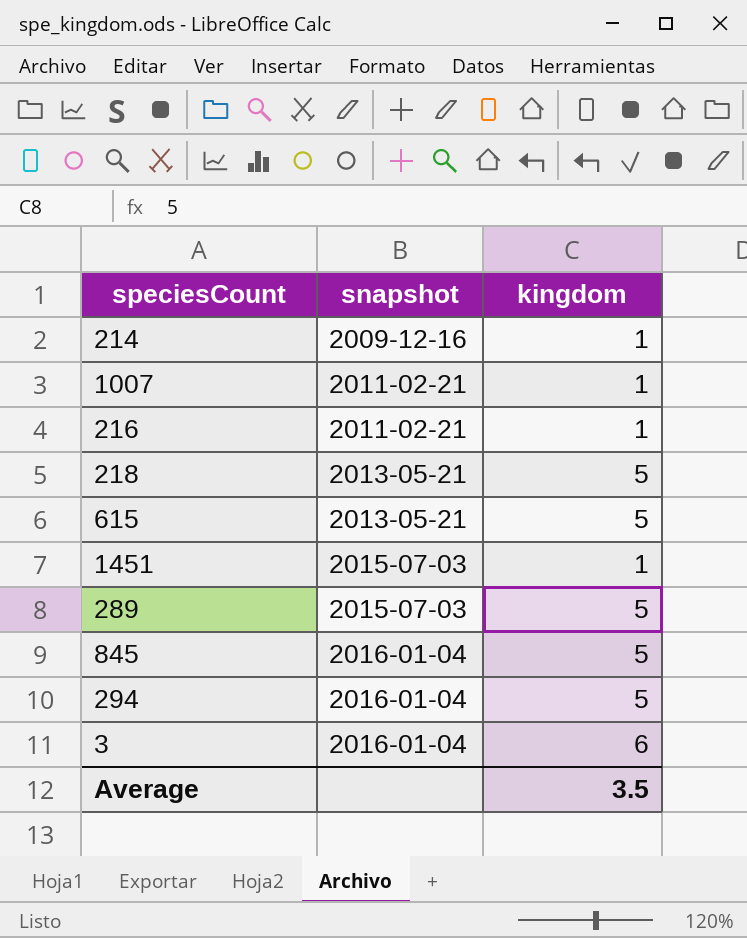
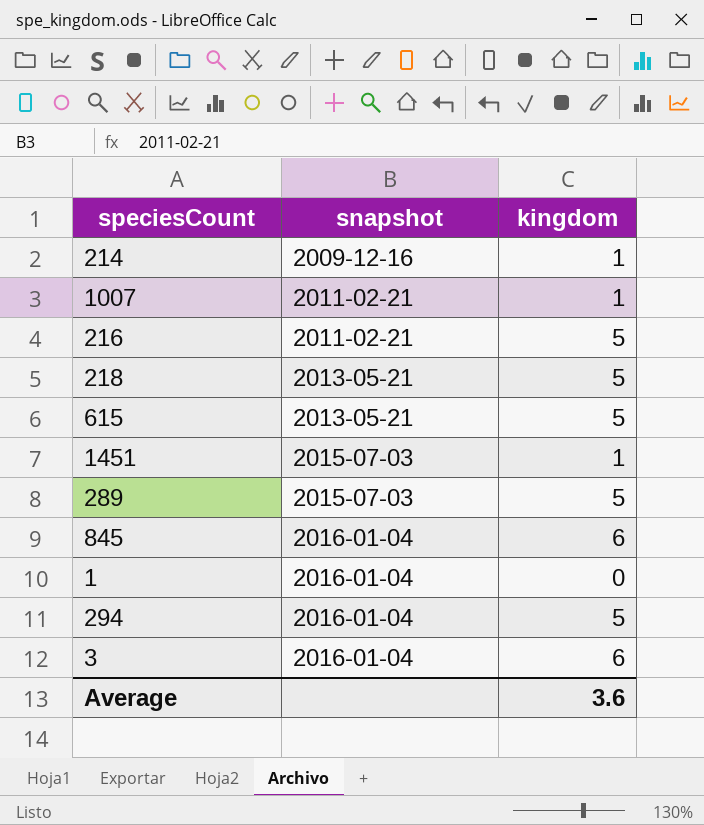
216 | kingdom: 1 -> 5
845 | kingdom: 5 -> 6
row 1: none -> 2016-01-04 | 0
Average | kingdom: 3.5 -> 3.6

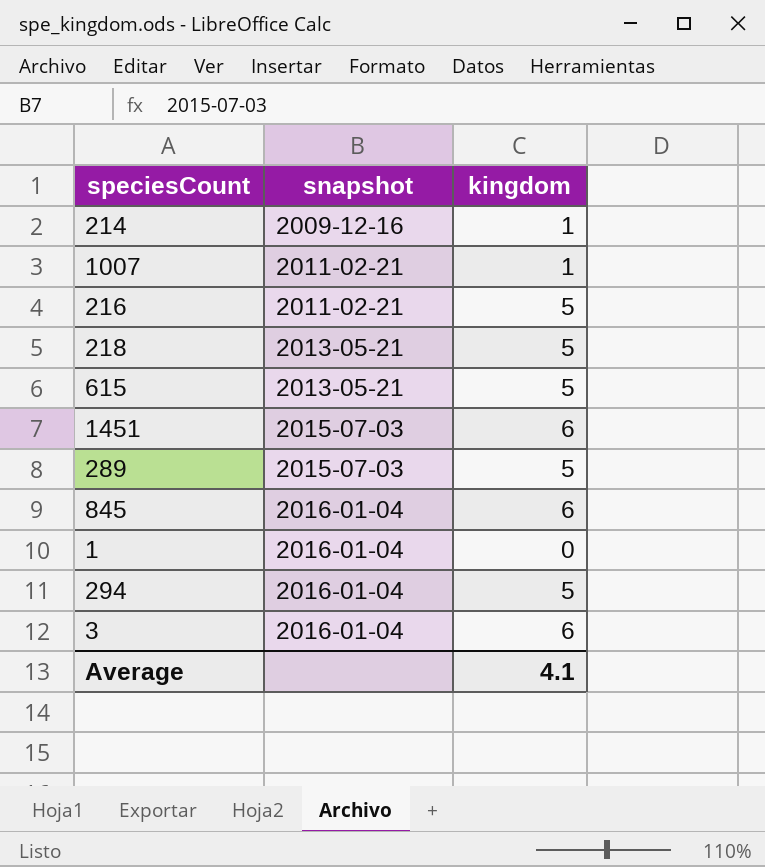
1451 | kingdom: 1 -> 6
Average | kingdom: 3.6 -> 4.1

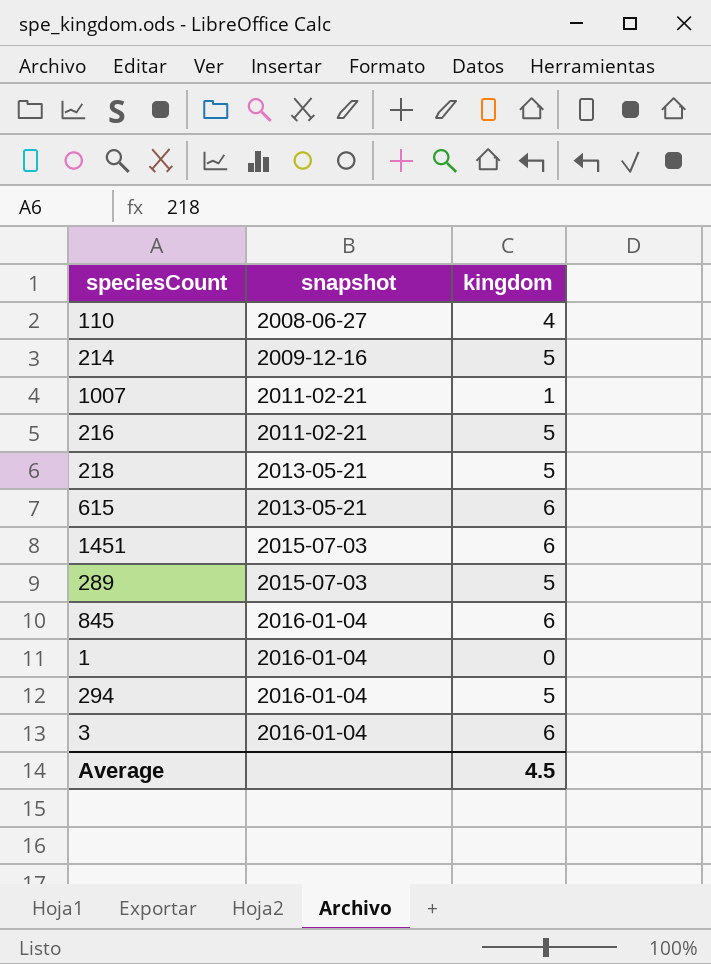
row 110: none -> 2008-06-27 | 4
214 | kingdom: 1 -> 5
615 | kingdom: 5 -> 6
Average | kingdom: 4.1 -> 4.5

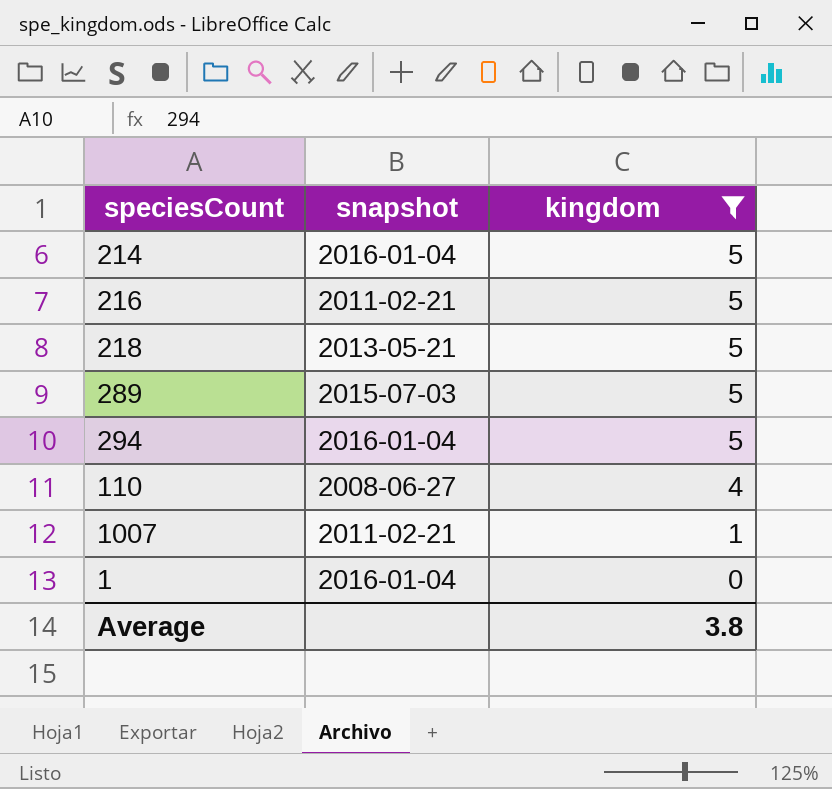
filter: none -> kingdom != 6
row order: snapshot ascending -> kingdom descending
214 | snapshot: 2009-12-16 -> 2016-01-04
Average | kingdom: 4.5 -> 3.8

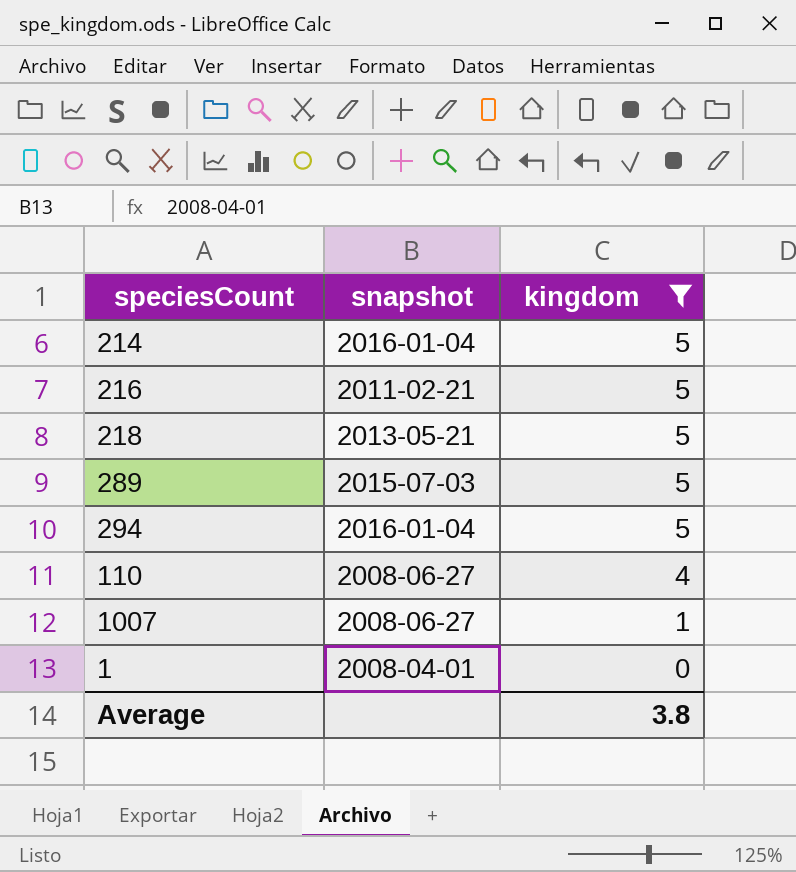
1007 | snapshot: 2011-02-21 -> 2008-06-27
1 | snapshot: 2016-01-04 -> 2008-04-01

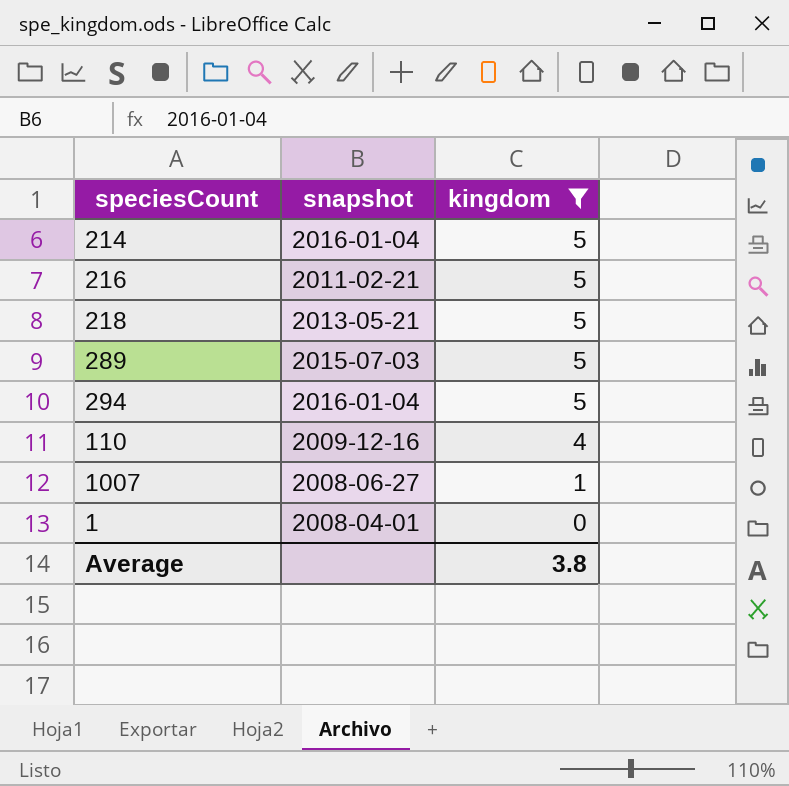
110 | snapshot: 2008-06-27 -> 2009-12-16

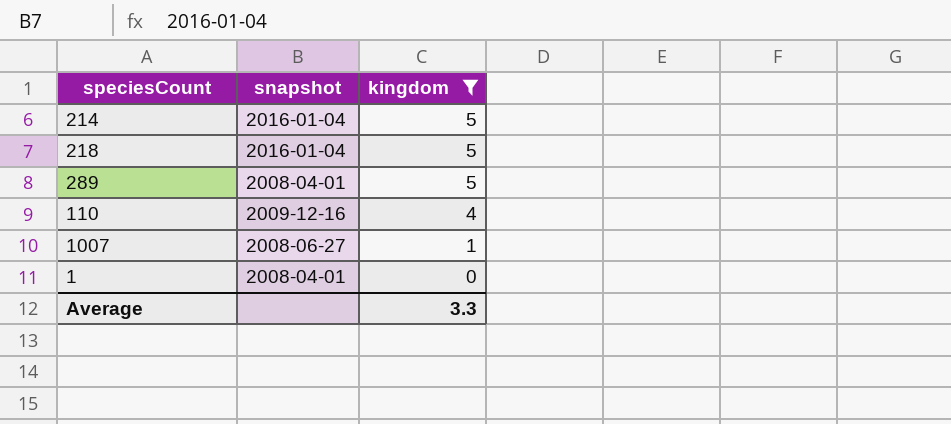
row 216: 2011-02-21 | 5 -> none
row 294: 2016-01-04 | 5 -> none
218 | snapshot: 2013-05-21 -> 2016-01-04
289 | snapshot: 2015-07-03 -> 2008-04-01
Average | kingdom: 3.8 -> 3.3

